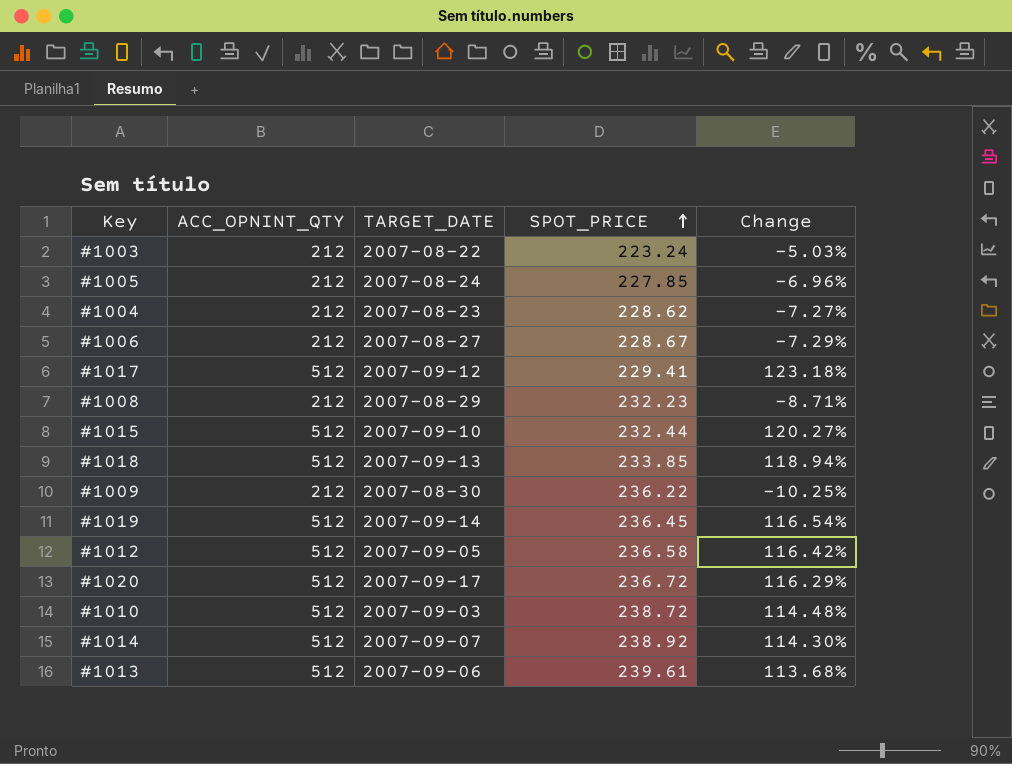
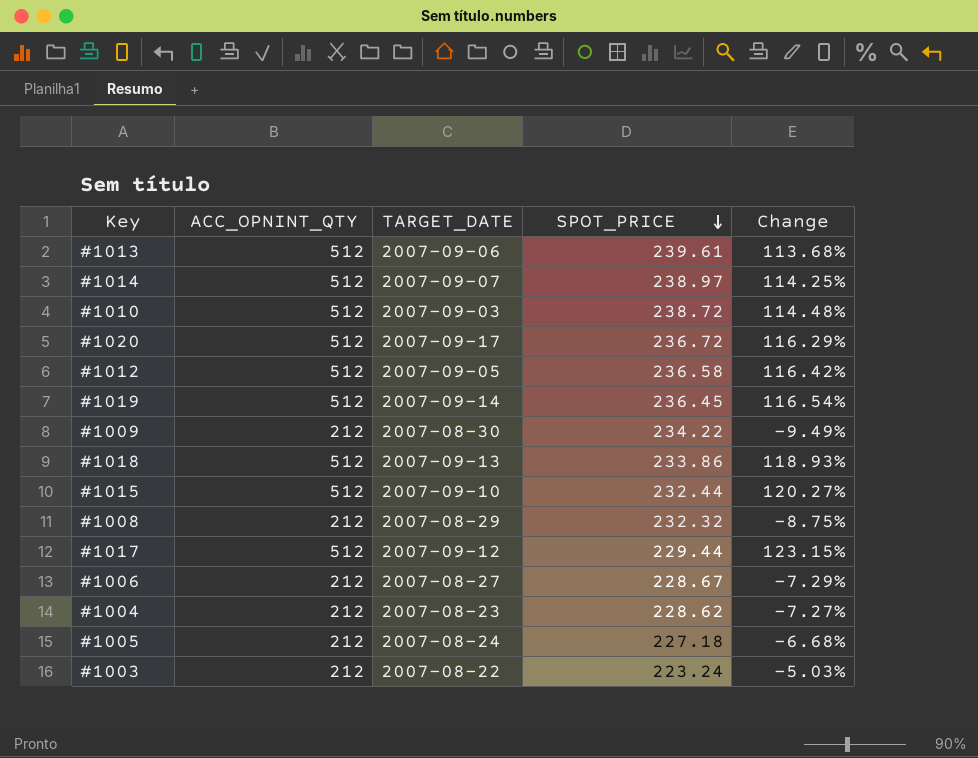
row order: SPOT_PRICE ascending -> SPOT_PRICE descending
#1014 | SPOT_PRICE: 238.92 -> 238.97
#1014 | Change: 114.30% -> 114.25%
#1009 | SPOT_PRICE: 236.22 -> 234.22
#1009 | Change: -10.25% -> -9.49%
#1018 | SPOT_PRICE: 233.85 -> 233.86
#1018 | Change: 118.94% -> 118.93%
#1008 | SPOT_PRICE: 232.23 -> 232.32
#1008 | Change: -8.71% -> -8.75%
#1017 | SPOT_PRICE: 229.41 -> 229.44
#1017 | Change: 123.18% -> 123.15%
#1005 | SPOT_PRICE: 227.85 -> 227.18
#1005 | Change: -6.96% -> -6.68%

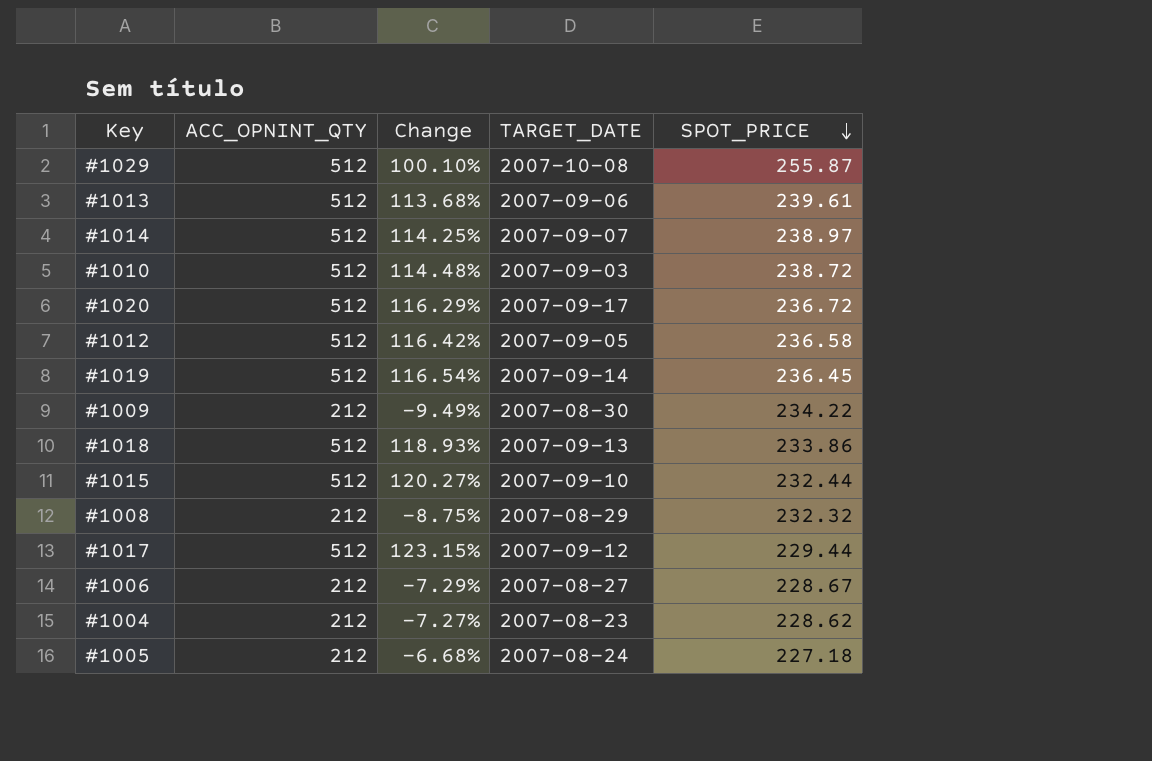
column Change | position: 5 -> 3
row #1003: 212 | 2007-08-22 | 223.24 | -5.03% -> none
row #1029: none -> 512 | 100.10% | 2007-10-08 | 255.87

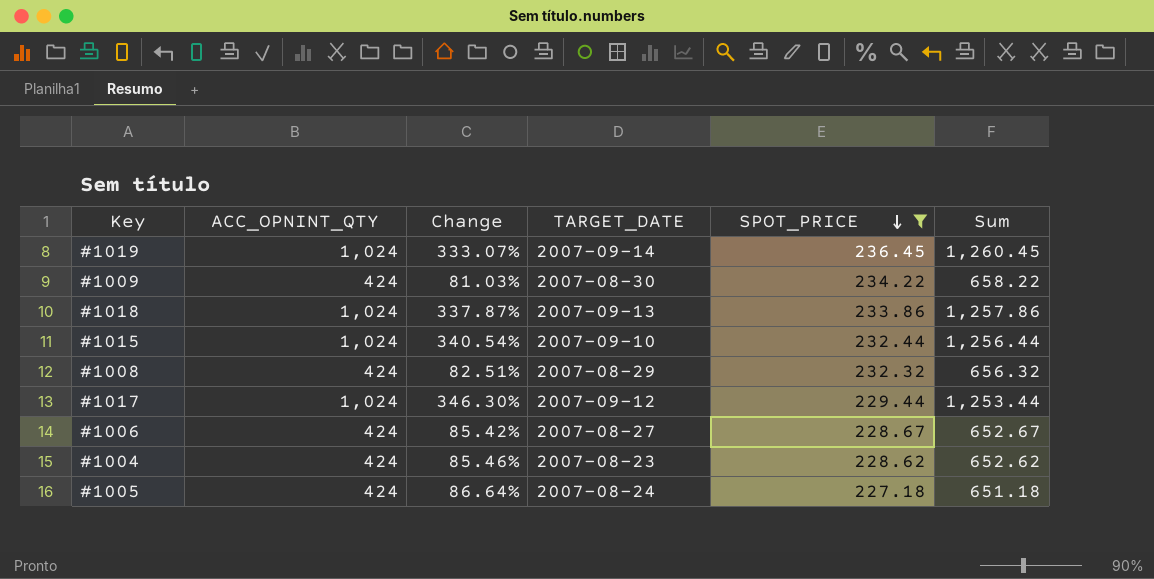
filter: none -> SPOT_PRICE <= 236.45
column Sum | formula: none -> [ACC_OPNINT_QTY] + [SPOT_PRICE]
#1019 | ACC_OPNINT_QTY: 512 -> 1,024
#1019 | Change: 116.54% -> 333.07%
#1009 | ACC_OPNINT_QTY: 212 -> 424
#1009 | Change: -9.49% -> 81.03%
#1018 | ACC_OPNINT_QTY: 512 -> 1,024
#1018 | Change: 118.93% -> 337.87%
#1015 | ACC_OPNINT_QTY: 512 -> 1,024
#1015 | Change: 120.27% -> 340.54%
#1008 | ACC_OPNINT_QTY: 212 -> 424
#1008 | Change: -8.75% -> 82.51%
#1017 | ACC_OPNINT_QTY: 512 -> 1,024
#1017 | Change: 123.15% -> 346.30%
#1006 | ACC_OPNINT_QTY: 212 -> 424
#1006 | Change: -7.29% -> 85.42%
#1004 | ACC_OPNINT_QTY: 212 -> 424
#1004 | Change: -7.27% -> 85.46%
#1005 | ACC_OPNINT_QTY: 212 -> 424
#1005 | Change: -6.68% -> 86.64%

